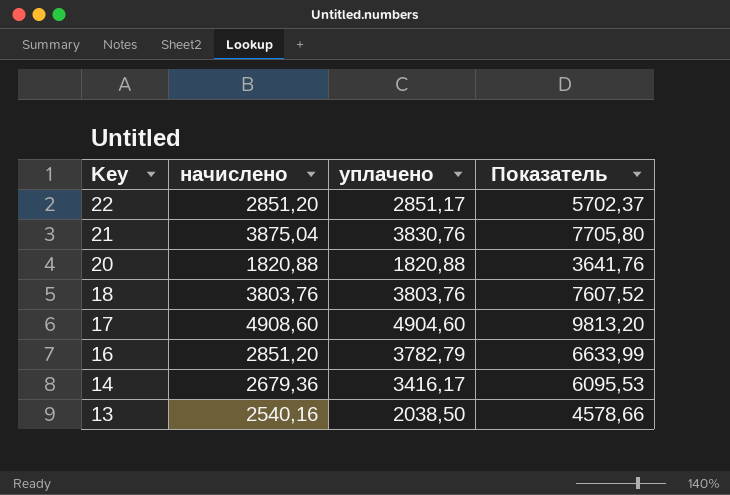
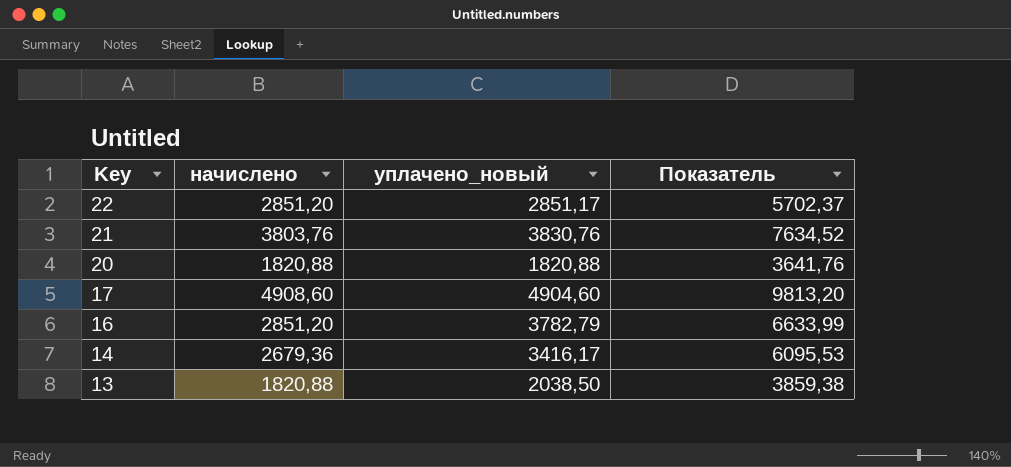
column name: уплачено -> уплачено_новый
row 18: 3803,76 | 3803,76 | 7607,52 -> none
21 | начислено: 3875,04 -> 3803,76
21 | Показатель: 7705,80 -> 7634,52
13 | начислено: 2540,16 -> 1820,88
13 | Показатель: 4578,66 -> 3859,38

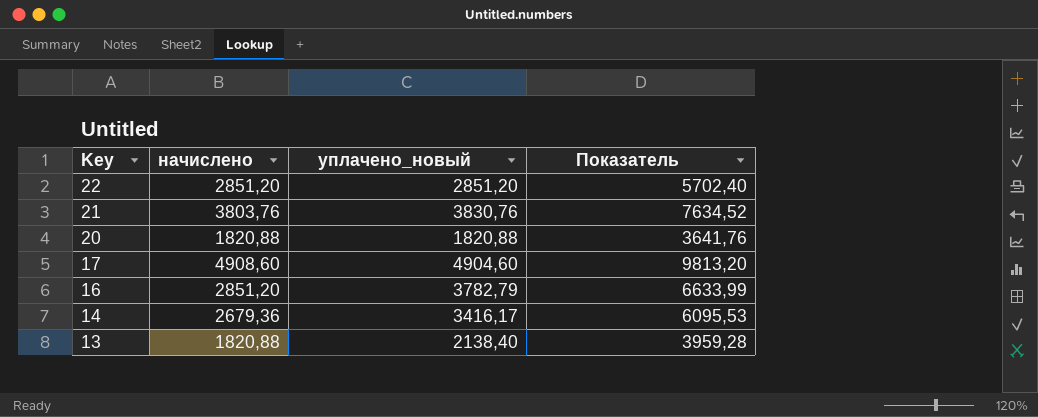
22 | уплачено_новый: 2851,17 -> 2851,20
22 | Показатель: 5702,37 -> 5702,40
13 | уплачено_новый: 2038,50 -> 2138,40
13 | Показатель: 3859,38 -> 3959,28

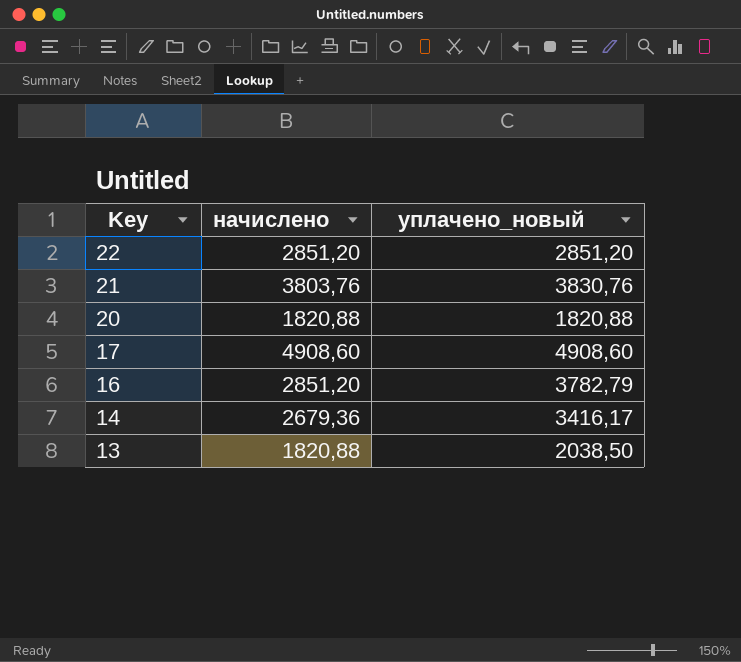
column Показатель | formula: [начислено] + [уплачено_новый] -> none
17 | уплачено_новый: 4904,60 -> 4908,60
13 | уплачено_новый: 2138,40 -> 2038,50

